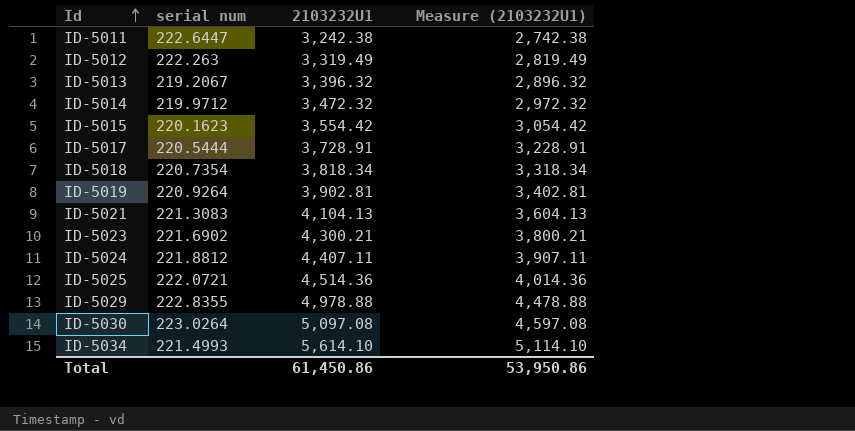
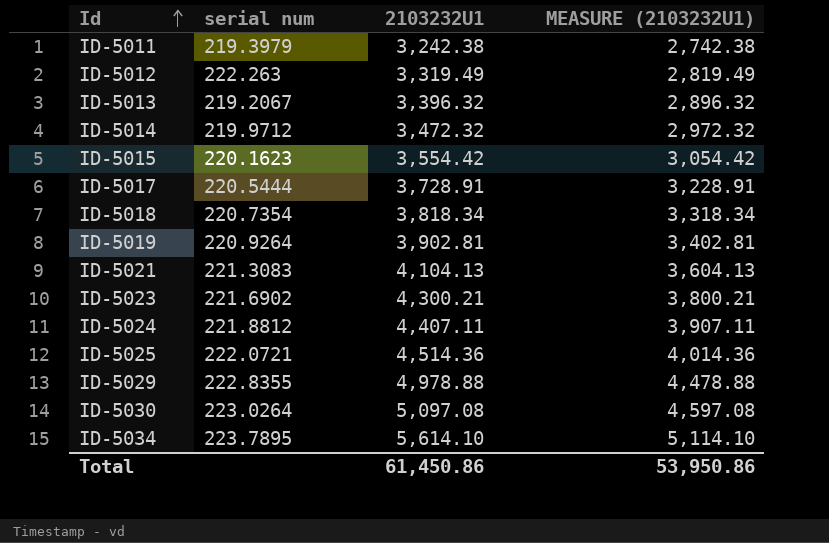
column name: Measure (2103232U1) -> MEASURE (2103232U1)
ID-5011 | serial num: 222.6447 -> 219.3979
ID-5034 | serial num: 221.4993 -> 223.7895

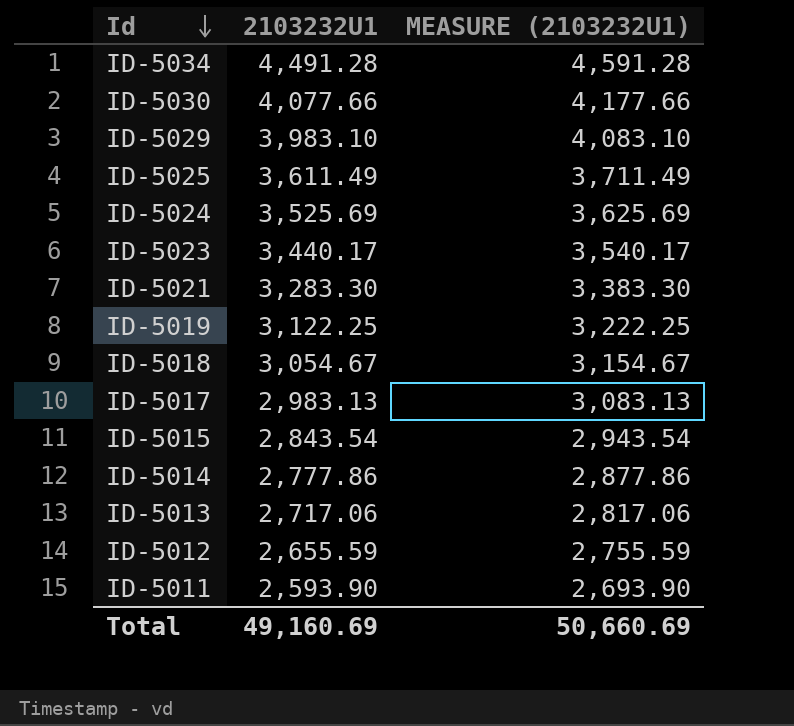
row order: Id ascending -> Id descending
column serial num | position: 2 -> none
column MEASURE (2103232U1) | formula: [2103232U1] - 500 -> [2103232U1] + 100
ID-5034 | 2103232U1: 5,614.10 -> 4,491.28
ID-5030 | 2103232U1: 5,097.08 -> 4,077.66
ID-5029 | 2103232U1: 4,978.88 -> 3,983.10
ID-5025 | 2103232U1: 4,514.36 -> 3,611.49
ID-5024 | 2103232U1: 4,407.11 -> 3,525.69
ID-5023 | 2103232U1: 4,300.21 -> 3,440.17
ID-5021 | 2103232U1: 4,104.13 -> 3,283.30
ID-5019 | 2103232U1: 3,902.81 -> 3,122.25
ID-5018 | 2103232U1: 3,818.34 -> 3,054.67
ID-5017 | 2103232U1: 3,728.91 -> 2,983.13
ID-5015 | 2103232U1: 3,554.42 -> 2,843.54
ID-5014 | 2103232U1: 3,472.32 -> 2,777.86
ID-5013 | 2103232U1: 3,396.32 -> 2,717.06
ID-5012 | 2103232U1: 3,319.49 -> 2,655.59
ID-5011 | 2103232U1: 3,242.38 -> 2,593.90
Total | 2103232U1: 61,450.86 -> 49,160.69
Total | MEASURE (2103232U1): 53,950.86 -> 50,660.69

